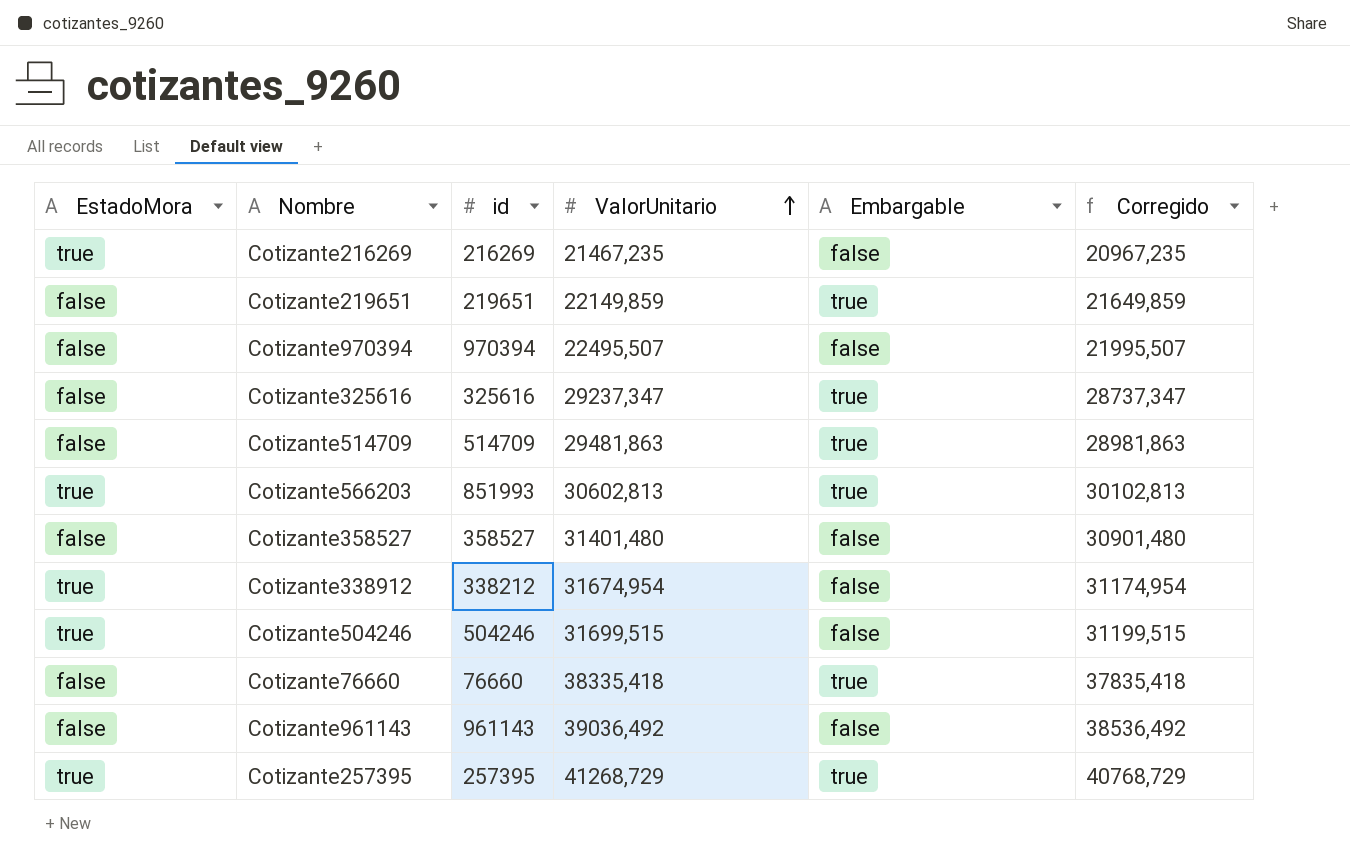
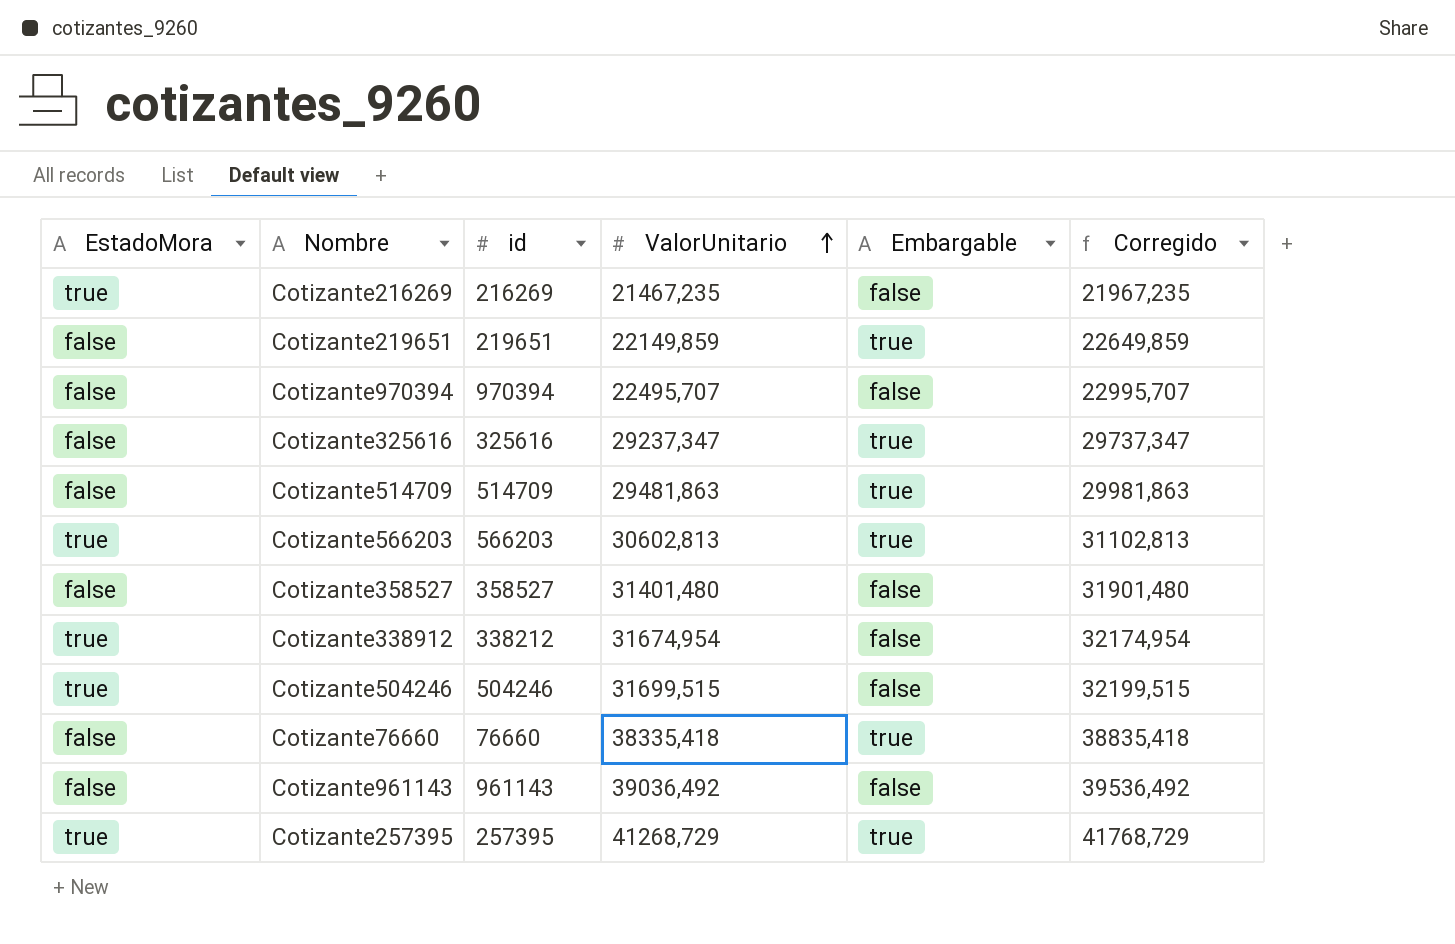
column Corregido | formula: [ValorUnitario] - 500 -> [ValorUnitario] + 500
Cotizante970394 | ValorUnitario: 22495,507 -> 22495,707
Cotizante566203 | id: 851993 -> 566203

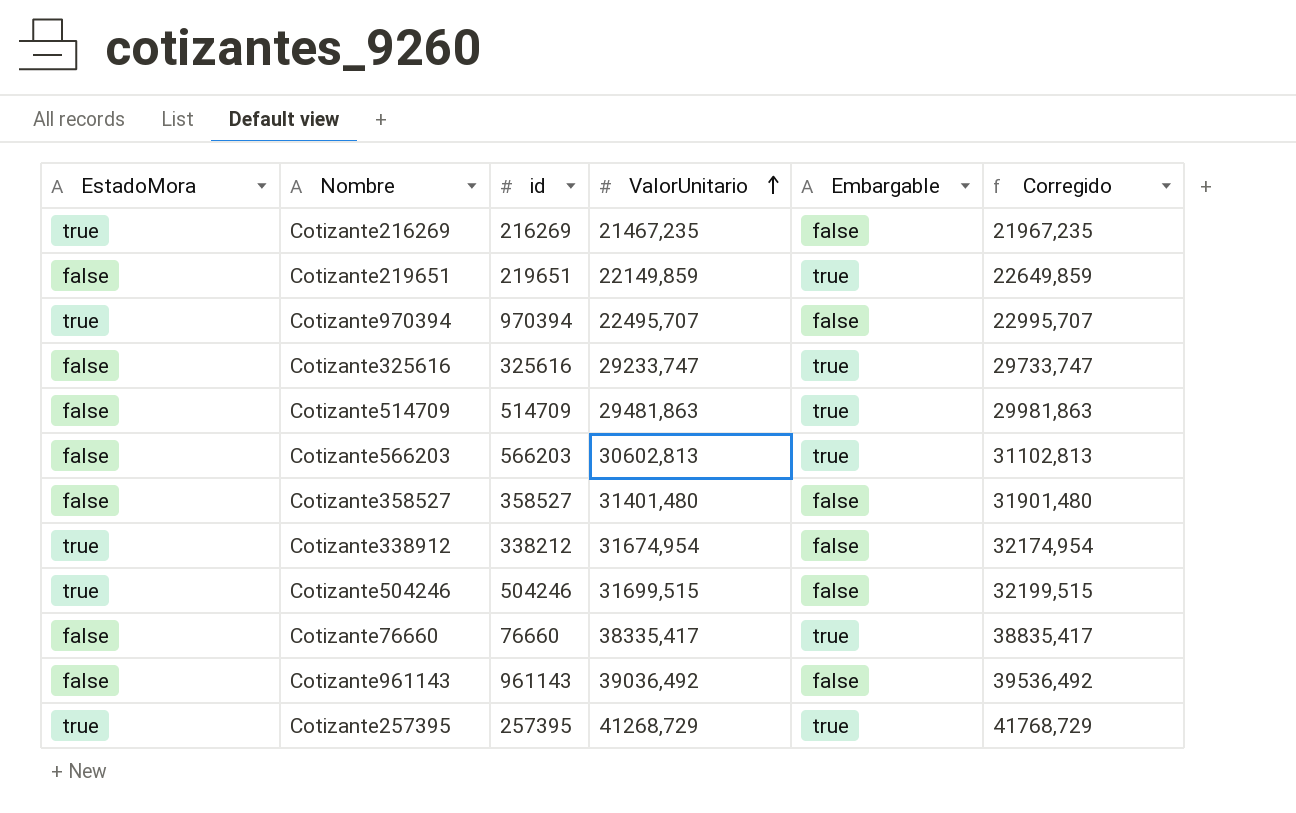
Cotizante970394 | EstadoMora: false -> true
Cotizante325616 | ValorUnitario: 29237,347 -> 29233,747
Cotizante325616 | Corregido: 29737,347 -> 29733,747
Cotizante566203 | EstadoMora: true -> false
Cotizante76660 | ValorUnitario: 38335,418 -> 38335,417
Cotizante76660 | Corregido: 38835,418 -> 38835,417

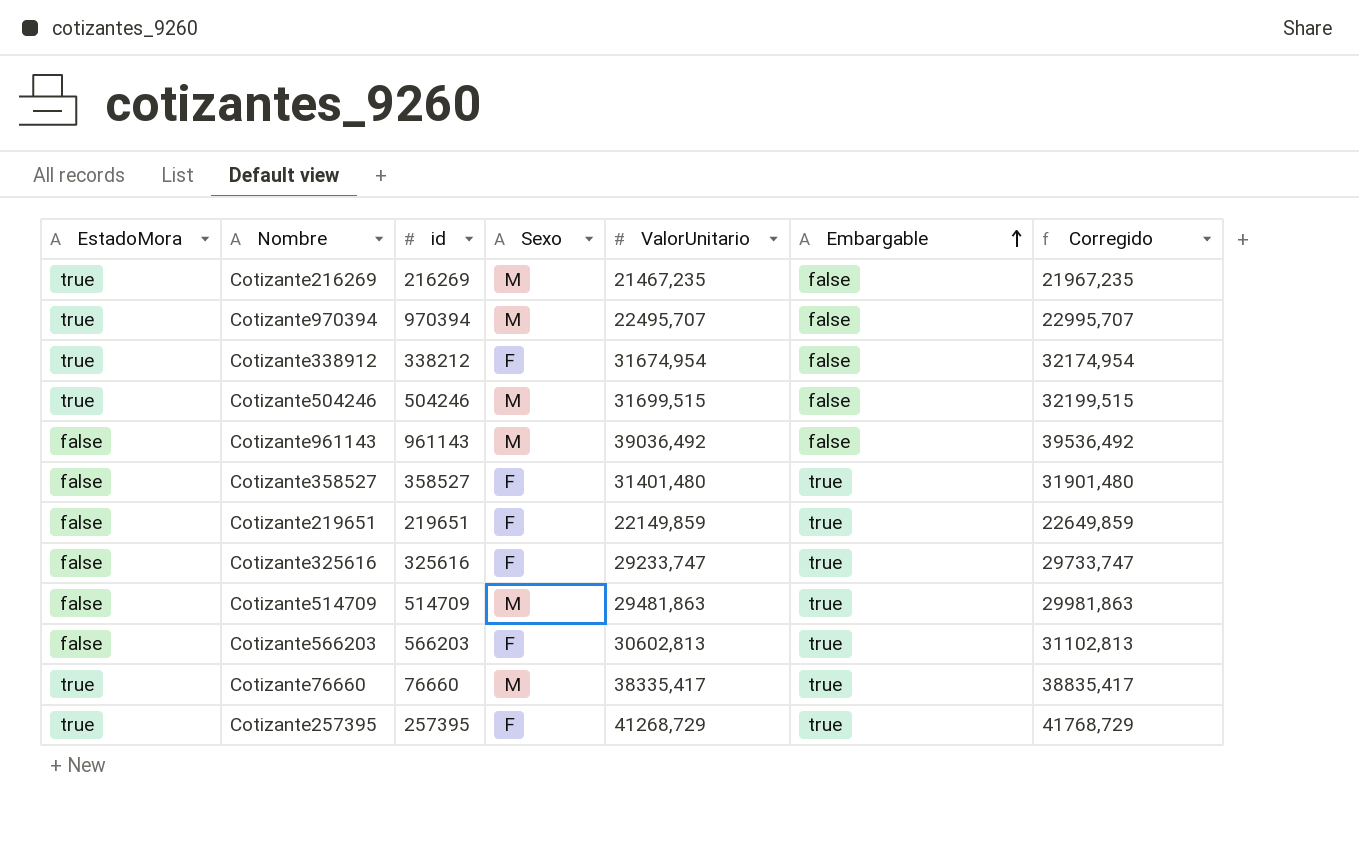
row order: ValorUnitario ascending -> Embargable ascending
column Sexo | position: none -> 4
Cotizante358527 | Embargable: false -> true
Cotizante76660 | EstadoMora: false -> true

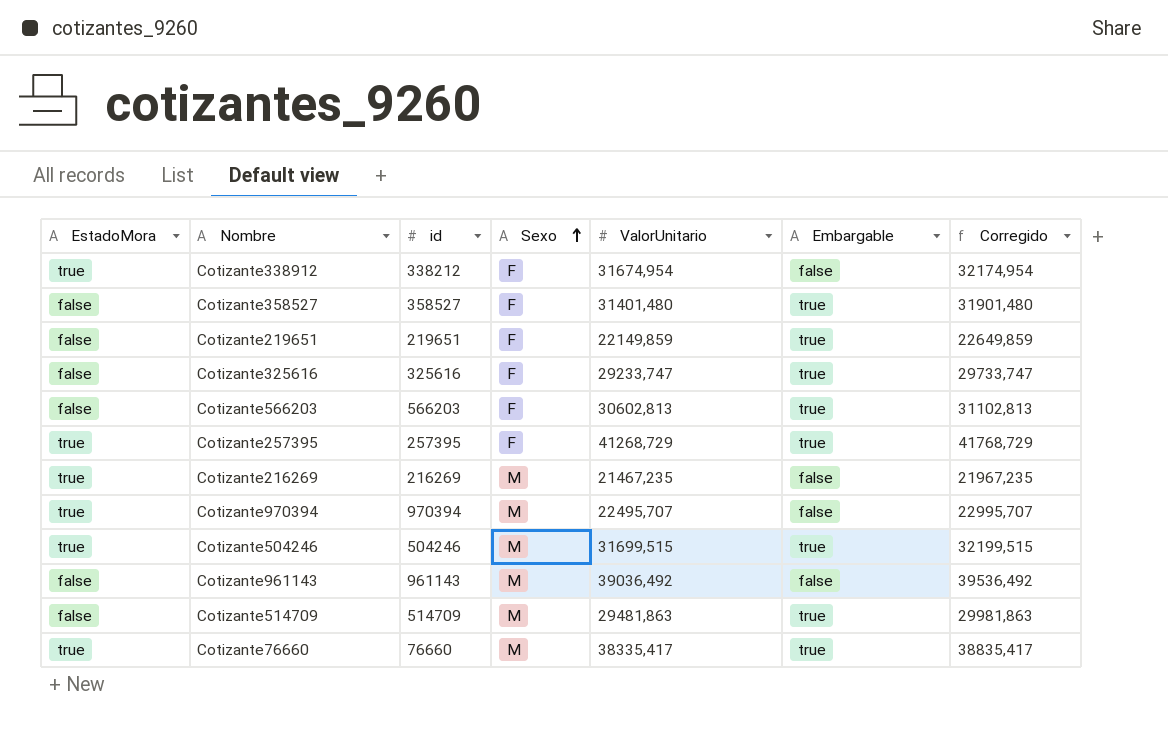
row order: Embargable ascending -> Sexo ascending
Cotizante504246 | Embargable: false -> true

